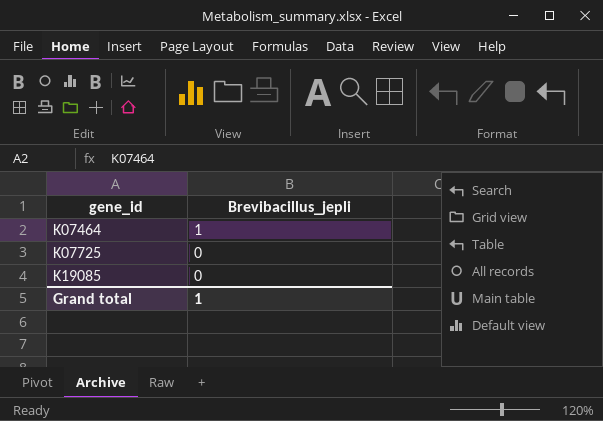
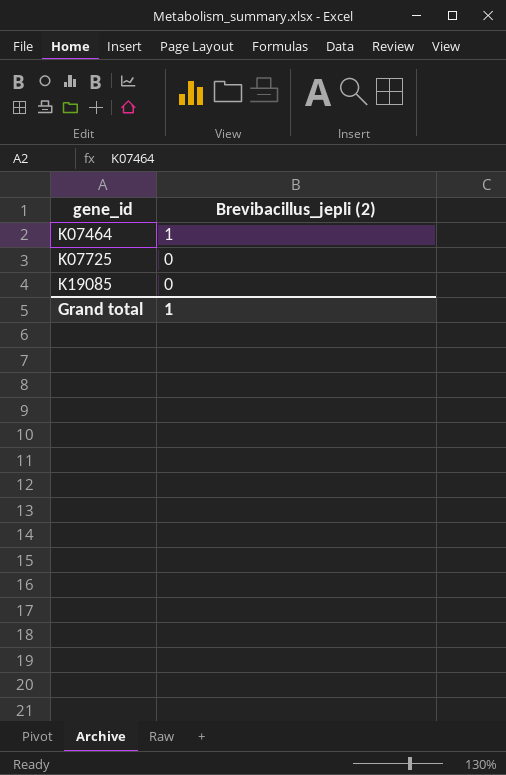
column name: Brevibacillus_jepli -> Brevibacillus_jepli (2)

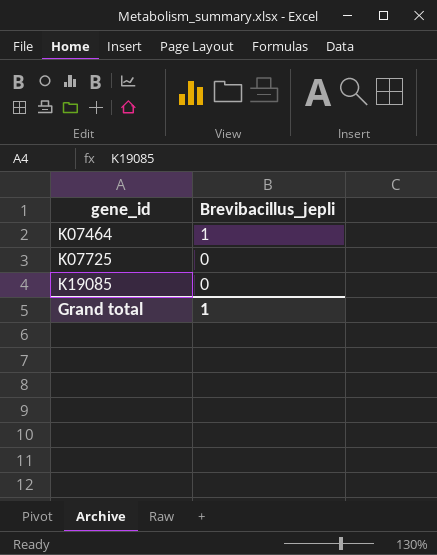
column name: Brevibacillus_jepli (2) -> Brevibacillus_jepli

